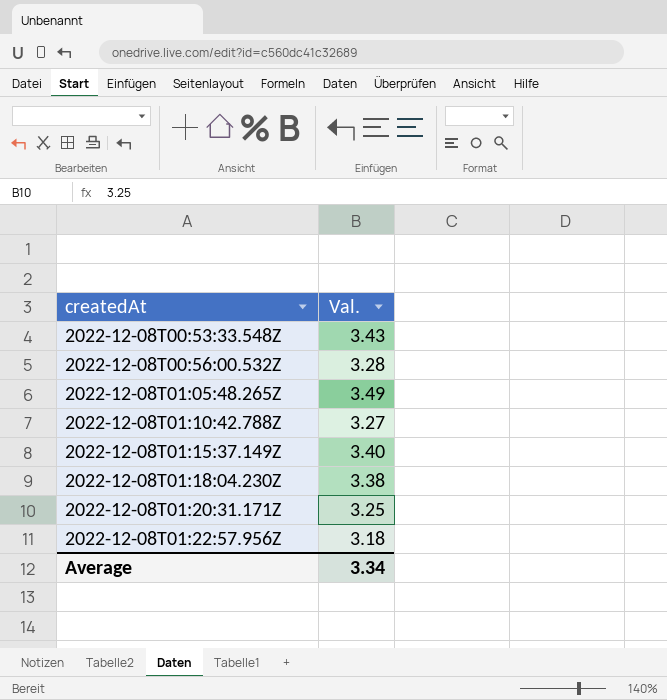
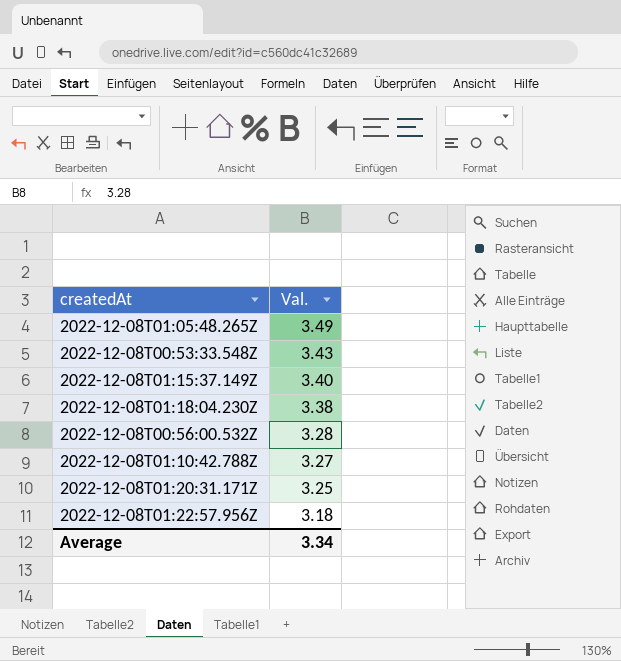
row order: createdAt ascending -> Val. descending

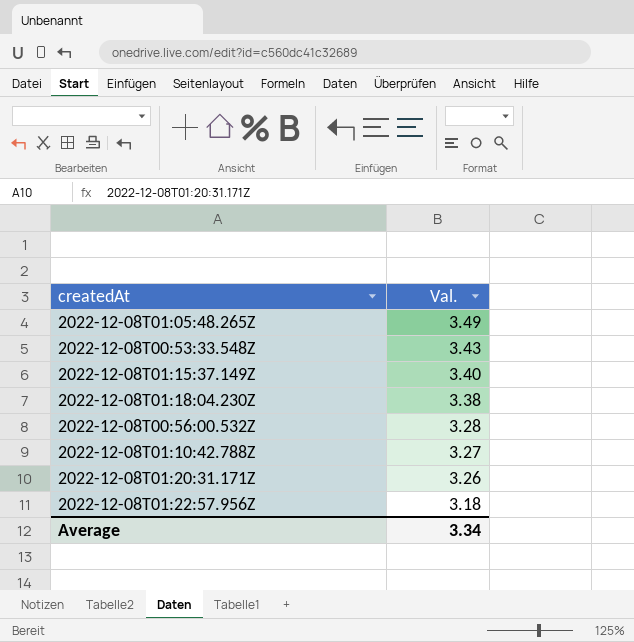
2022-12-08T01:20:31.171Z | Val.: 3.25 -> 3.26

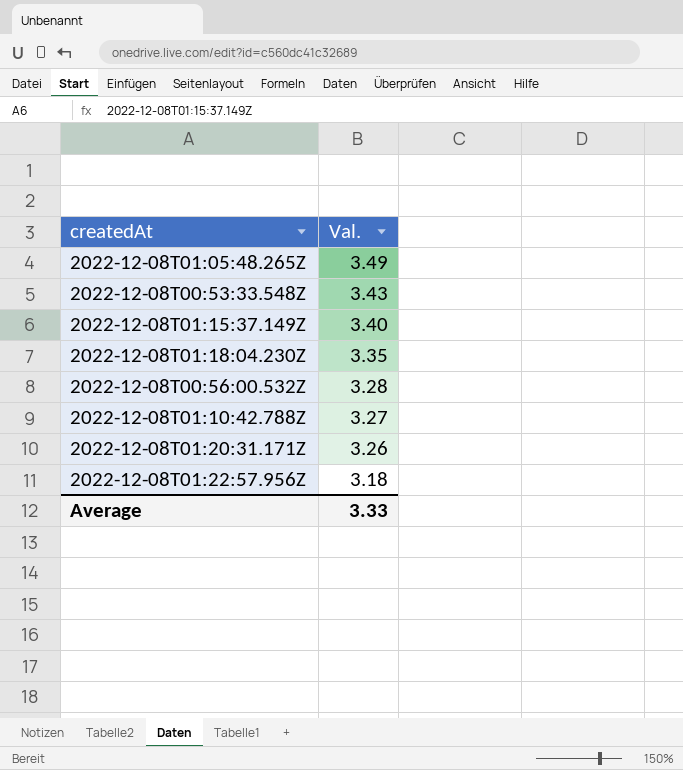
2022-12-08T01:18:04.230Z | Val.: 3.38 -> 3.35
Average | Val.: 3.34 -> 3.33

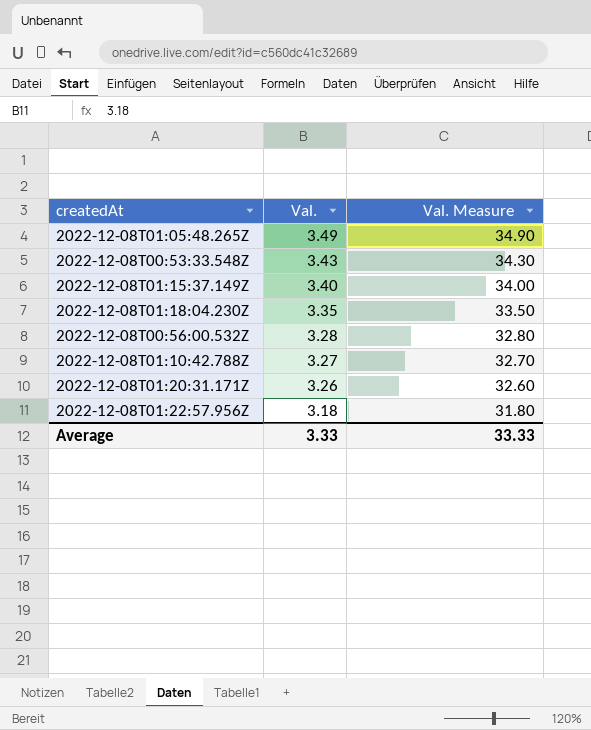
column Val. Measure | formula: none -> [Val.] * 10

